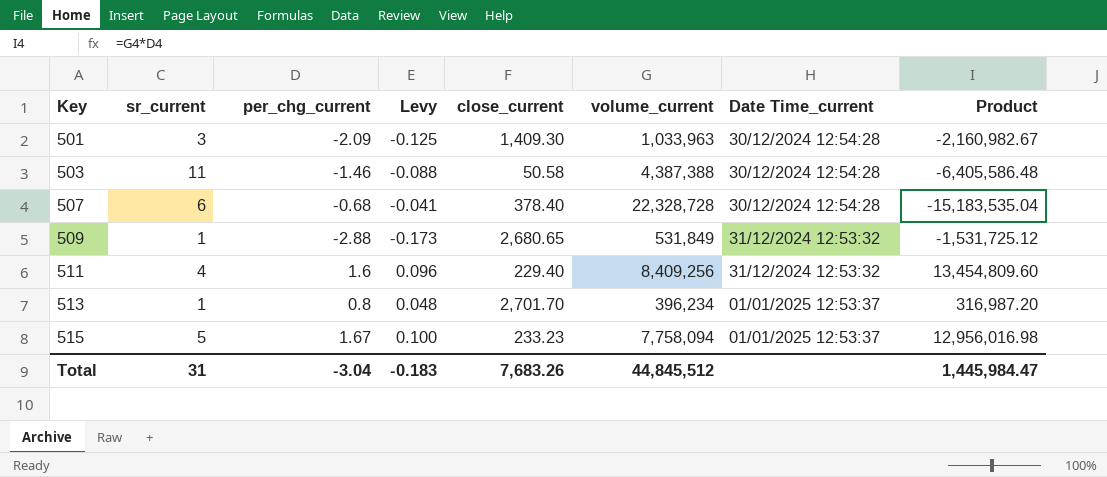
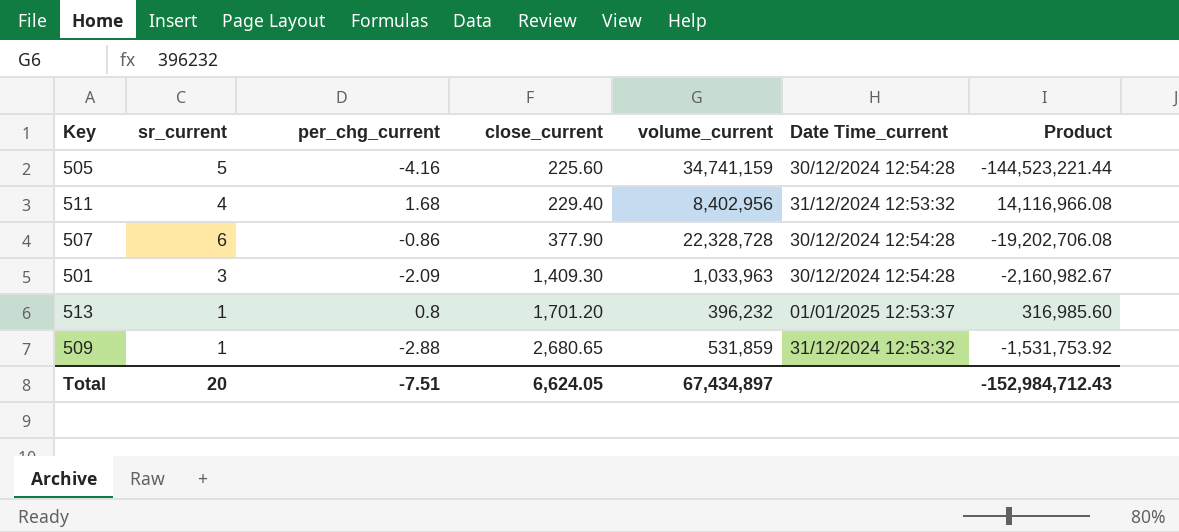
row order: Key ascending -> close_current ascending
column Levy | formula: [per_chg_current] * 0.06 -> none
row 503: 11 | -1.46 | -0.088 | 50.58 | 4,387,388 | 30/12/2024 12:54:28 | -6,405,586.48 -> none
row 515: 5 | 1.67 | 0.100 | 233.23 | 7,758,094 | 01/01/2025 12:53:37 | 12,956,016.98 -> none
row 505: none -> 5 | -4.16 | 225.60 | 34,741,159 | 30/12/2024 12:54:28 | -144,523,221.44
511 | per_chg_current: 1.6 -> 1.68
511 | volume_current: 8,409,256 -> 8,402,956
511 | Product: 13,454,809.60 -> 14,116,966.08
507 | per_chg_current: -0.68 -> -0.86
507 | close_current: 378.40 -> 377.90
507 | Product: -15,183,535.04 -> -19,202,706.08
513 | close_current: 2,701.70 -> 1,701.20
513 | volume_current: 396,234 -> 396,232
513 | Product: 316,987.20 -> 316,985.60
509 | volume_current: 531,849 -> 531,859
509 | Product: -1,531,725.12 -> -1,531,753.92
Total | sr_current: 31 -> 20
Total | per_chg_current: -3.04 -> -7.51
Total | close_current: 7,683.26 -> 6,624.05
Total | volume_current: 44,845,512 -> 67,434,897
Total | Product: 1,445,984.47 -> -152,984,712.43

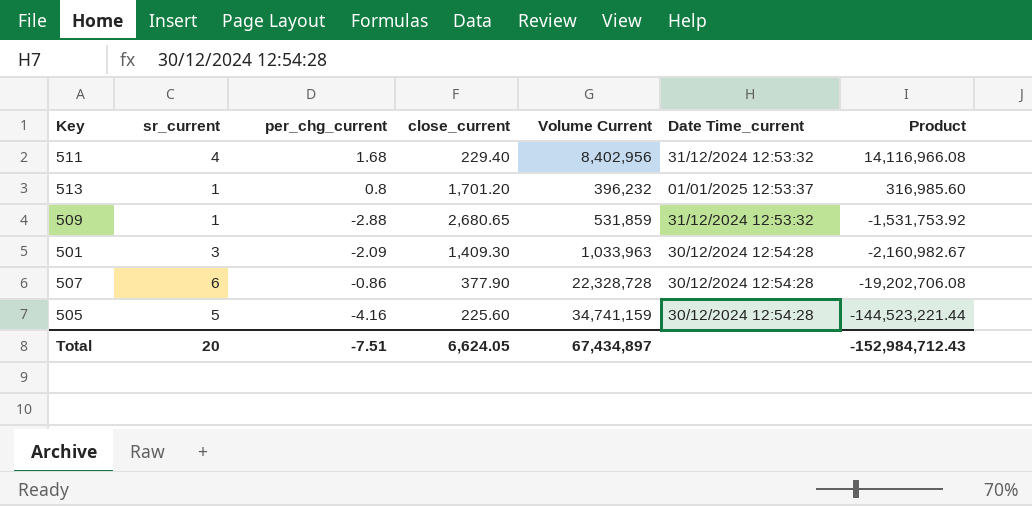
row order: close_current ascending -> Product descending
column name: volume_current -> Volume Current

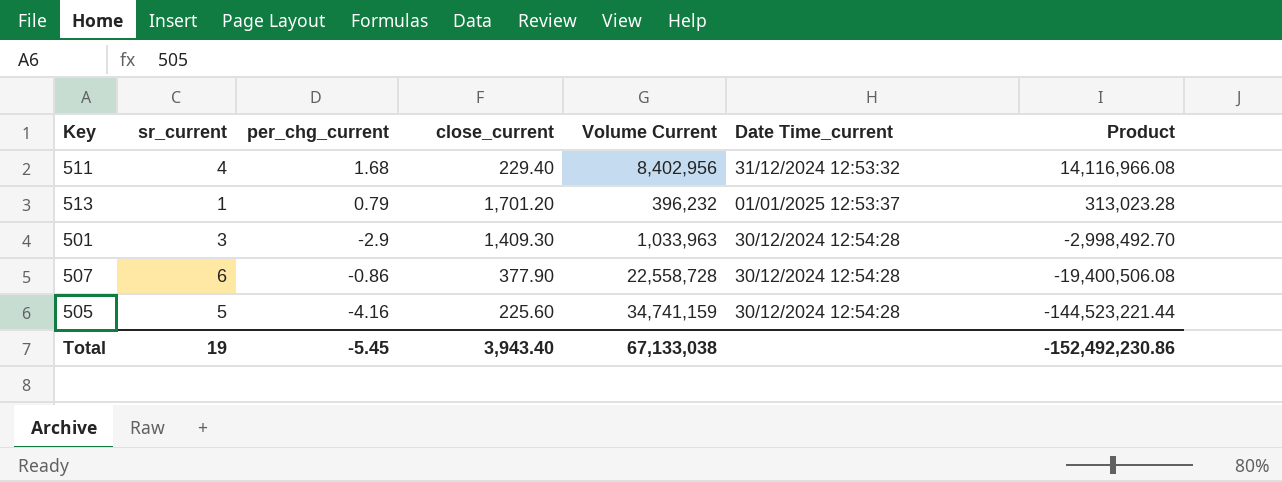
row 509: 1 | -2.88 | 2,680.65 | 531,859 | 31/12/2024 12:53:32 | -1,531,753.92 -> none
513 | per_chg_current: 0.8 -> 0.79
513 | Product: 316,985.60 -> 313,023.28
501 | per_chg_current: -2.09 -> -2.9
501 | Product: -2,160,982.67 -> -2,998,492.70
507 | Volume Current: 22,328,728 -> 22,558,728
507 | Product: -19,202,706.08 -> -19,400,506.08
Total | sr_current: 20 -> 19
Total | per_chg_current: -7.51 -> -5.45
Total | close_current: 6,624.05 -> 3,943.40
Total | Volume Current: 67,434,897 -> 67,133,038
Total | Product: -152,984,712.43 -> -152,492,230.86

